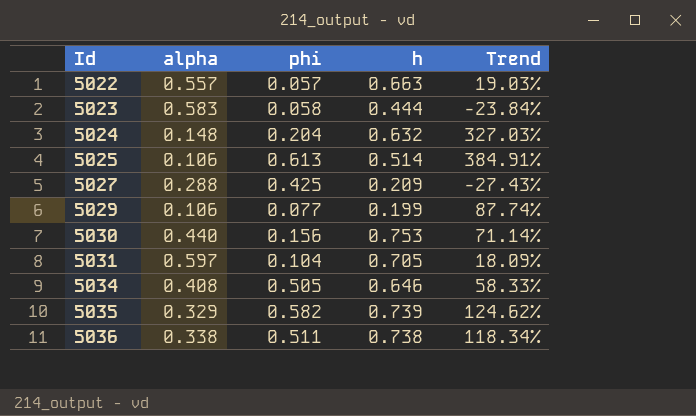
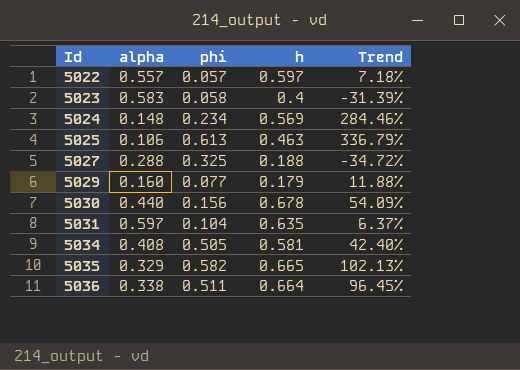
5022 | h: 0.663 -> 0.597
5022 | Trend: 19.03% -> 7.18%
5023 | h: 0.444 -> 0.4
5023 | Trend: -23.84% -> -31.39%
5024 | phi: 0.204 -> 0.234
5024 | h: 0.632 -> 0.569
5024 | Trend: 327.03% -> 284.46%
5025 | h: 0.514 -> 0.463
5025 | Trend: 384.91% -> 336.79%
5027 | phi: 0.425 -> 0.325
5027 | h: 0.209 -> 0.188
5027 | Trend: -27.43% -> -34.72%
5029 | alpha: 0.106 -> 0.160
5029 | h: 0.199 -> 0.179
5029 | Trend: 87.74% -> 11.88%
5030 | h: 0.753 -> 0.678
5030 | Trend: 71.14% -> 54.09%
5031 | h: 0.705 -> 0.635
5031 | Trend: 18.09% -> 6.37%
5034 | h: 0.646 -> 0.581
5034 | Trend: 58.33% -> 42.40%
5035 | h: 0.739 -> 0.665
5035 | Trend: 124.62% -> 102.13%
5036 | h: 0.738 -> 0.664
5036 | Trend: 118.34% -> 96.45%

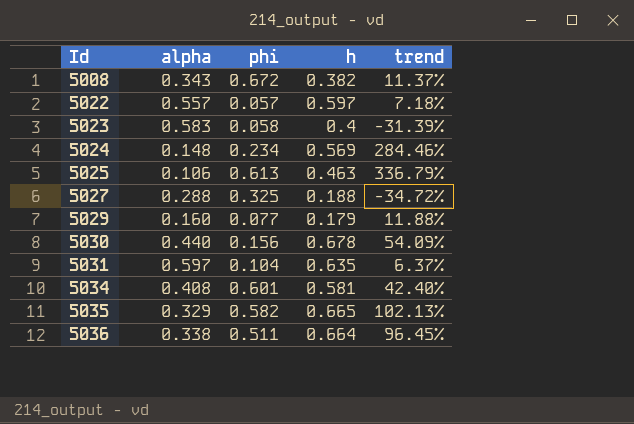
column name: Trend -> trend
row 5008: none -> 0.343 | 0.672 | 0.382 | 11.37%
5034 | phi: 0.505 -> 0.601

